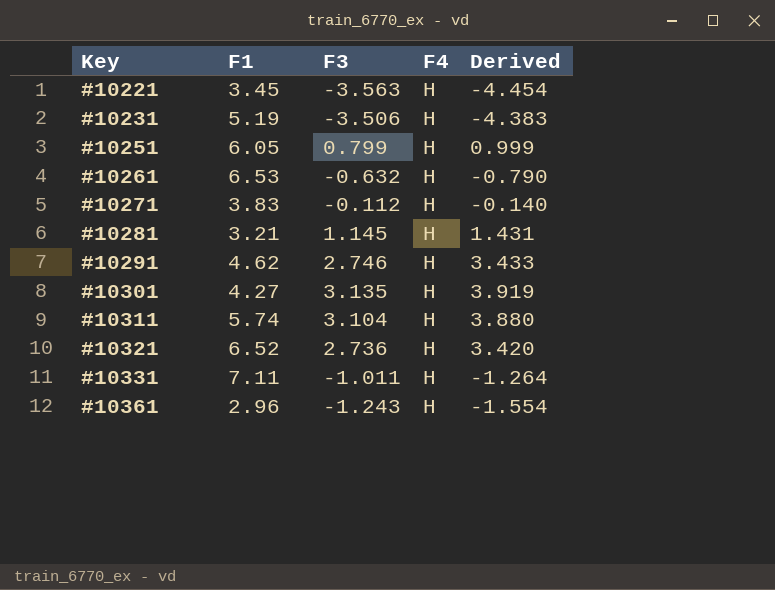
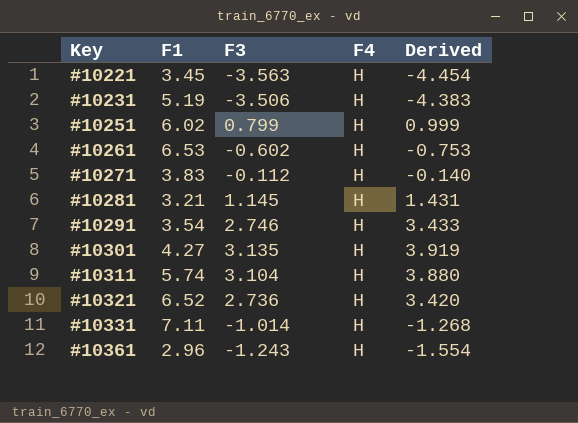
#10251 | F1: 6.05 -> 6.02
#10261 | F3: -0.632 -> -0.602
#10261 | Derived: -0.790 -> -0.753
#10291 | F1: 4.62 -> 3.54
#10331 | F3: -1.011 -> -1.014
#10331 | Derived: -1.264 -> -1.268

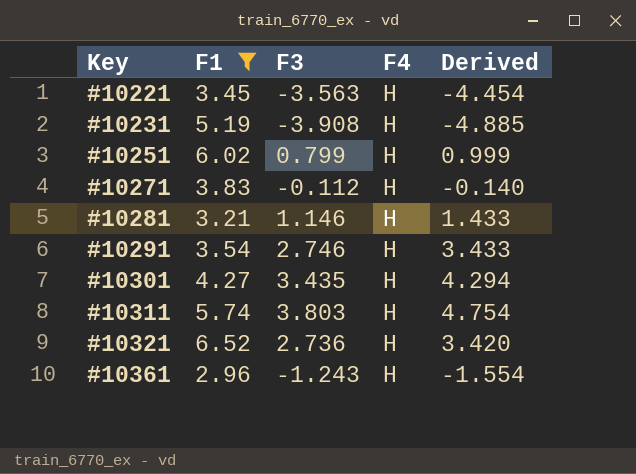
filter: none -> F1 <= 6.52
#10231 | F3: -3.506 -> -3.908
#10231 | Derived: -4.383 -> -4.885
#10281 | F3: 1.145 -> 1.146
#10281 | Derived: 1.431 -> 1.433
#10301 | F3: 3.135 -> 3.435
#10301 | Derived: 3.919 -> 4.294
#10311 | F3: 3.104 -> 3.803
#10311 | Derived: 3.880 -> 4.754

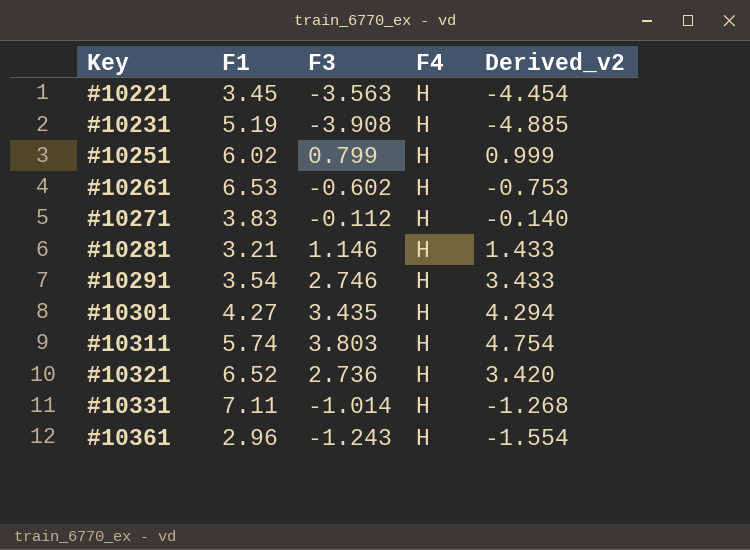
filter: F1 <= 6.52 -> none
column name: Derived -> Derived_v2

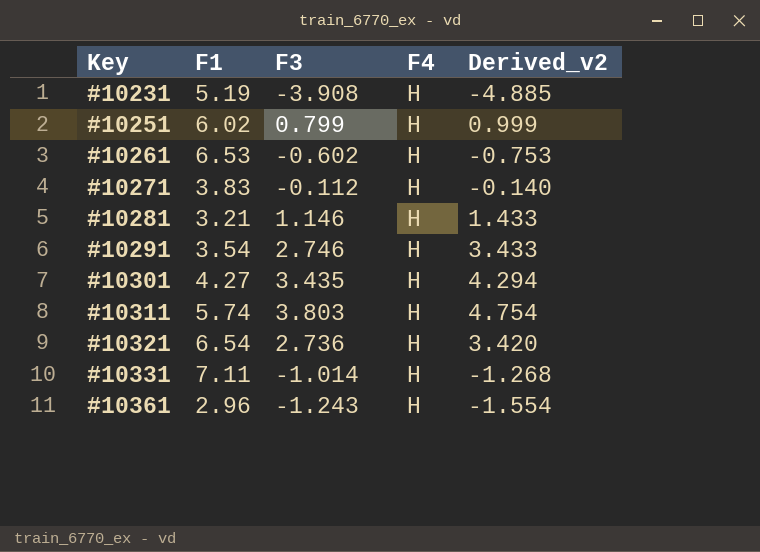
row #10221: 3.45 | -3.563 | H | -4.454 -> none
#10321 | F1: 6.52 -> 6.54

